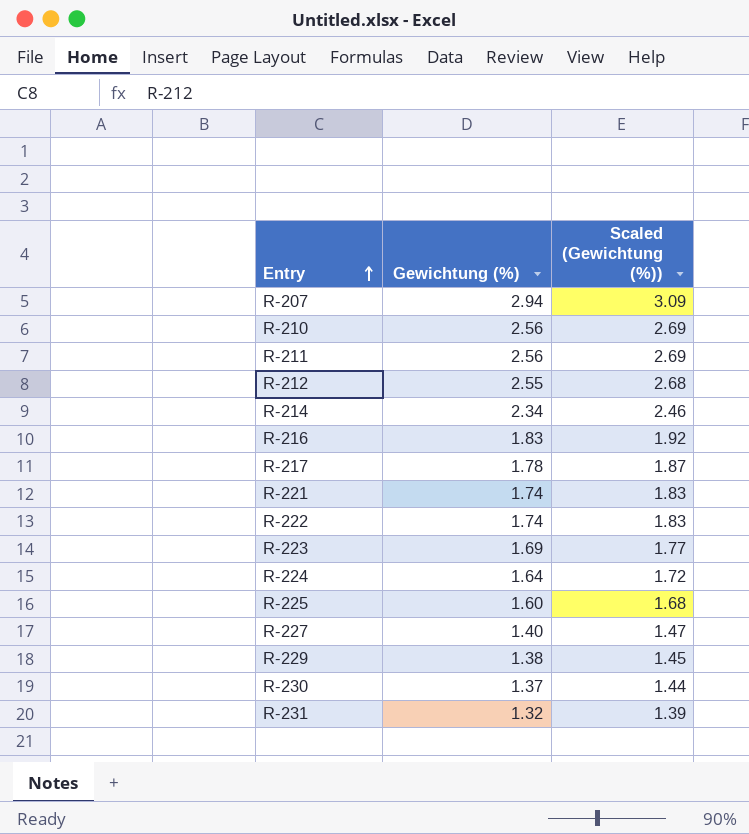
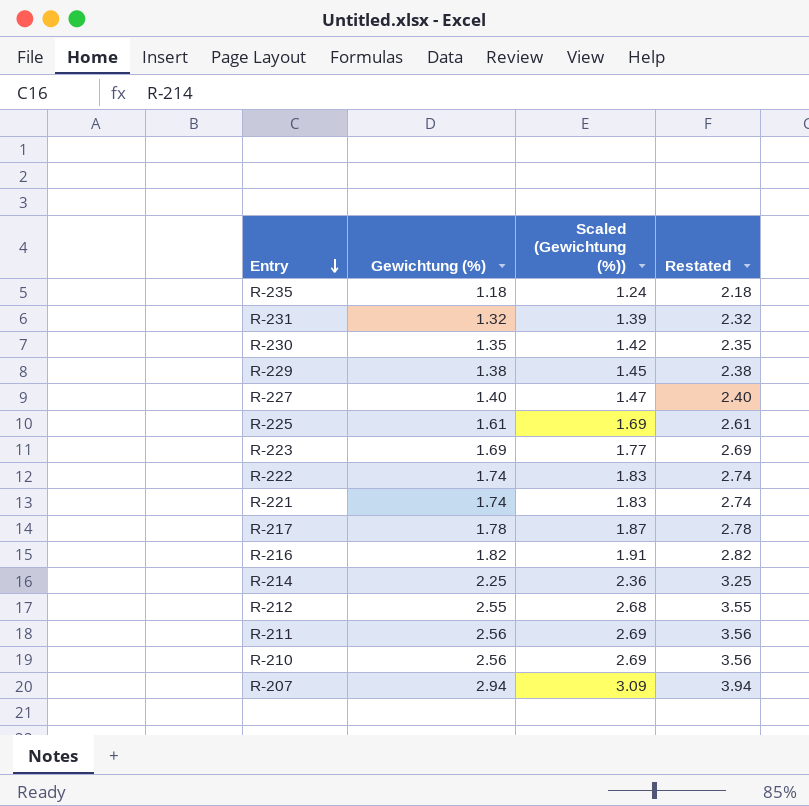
row order: Entry ascending -> Entry descending
column Restated | formula: none -> [Gewichtung (%)] + 1
row R-224: 1.64 | 1.72 -> none
row R-235: none -> 1.18 | 1.24 | 2.18
R-230 | Gewichtung (%): 1.37 -> 1.35
R-230 | Scaled (Gewichtung (%)): 1.44 -> 1.42
R-225 | Gewichtung (%): 1.60 -> 1.61
R-225 | Scaled (Gewichtung (%)): 1.68 -> 1.69
R-216 | Gewichtung (%): 1.83 -> 1.82
R-216 | Scaled (Gewichtung (%)): 1.92 -> 1.91
R-214 | Gewichtung (%): 2.34 -> 2.25
R-214 | Scaled (Gewichtung (%)): 2.46 -> 2.36

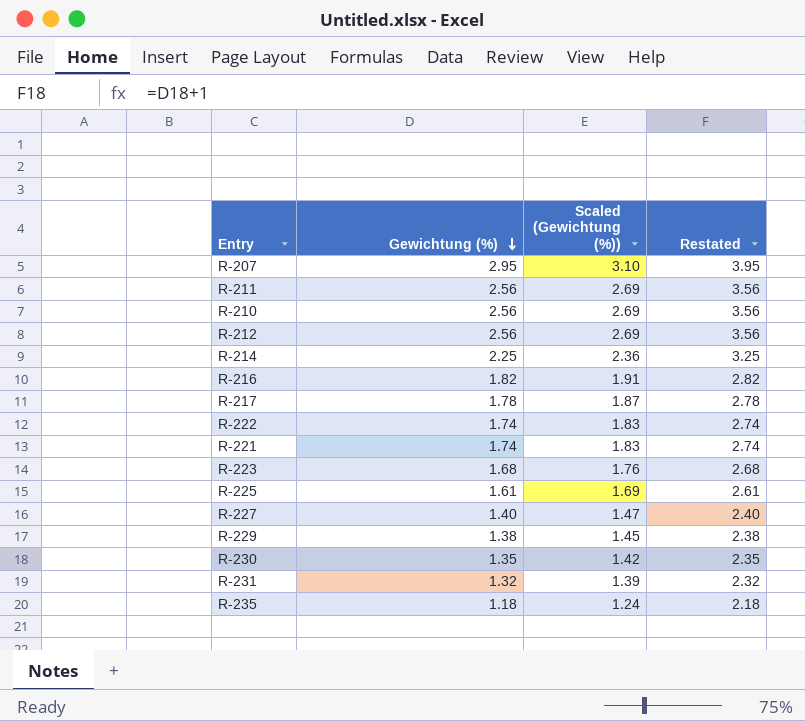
row order: Entry descending -> Gewichtung (%) descending
R-207 | Gewichtung (%): 2.94 -> 2.95
R-207 | Scaled (Gewichtung (%)): 3.09 -> 3.10
R-207 | Restated: 3.94 -> 3.95
R-212 | Gewichtung (%): 2.55 -> 2.56
R-212 | Scaled (Gewichtung (%)): 2.68 -> 2.69
R-212 | Restated: 3.55 -> 3.56
R-223 | Gewichtung (%): 1.69 -> 1.68
R-223 | Scaled (Gewichtung (%)): 1.77 -> 1.76
R-223 | Restated: 2.69 -> 2.68

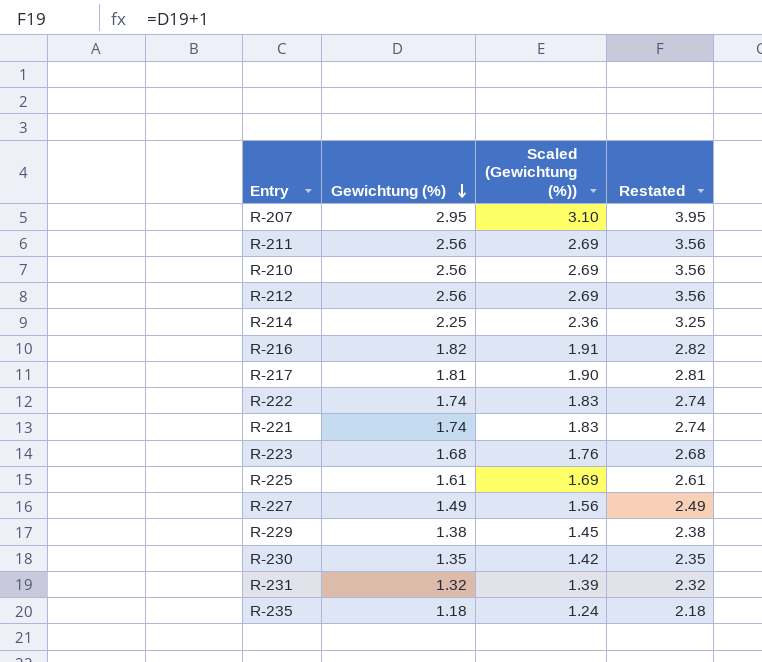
R-217 | Gewichtung (%): 1.78 -> 1.81
R-217 | Scaled (Gewichtung (%)): 1.87 -> 1.90
R-217 | Restated: 2.78 -> 2.81
R-227 | Gewichtung (%): 1.40 -> 1.49
R-227 | Scaled (Gewichtung (%)): 1.47 -> 1.56
R-227 | Restated: 2.40 -> 2.49

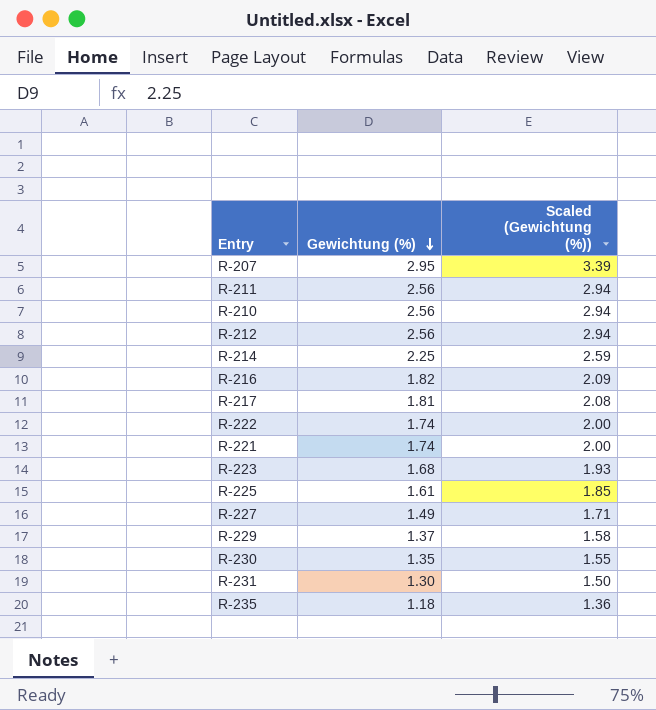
column Restated | formula: [Gewichtung (%)] + 1 -> none
column Scaled (Gewichtung (%)) | formula: [Gewichtung (%)] * 1.05 -> [Gewichtung (%)] * 1.15
R-229 | Gewichtung (%): 1.38 -> 1.37
R-231 | Gewichtung (%): 1.32 -> 1.30

